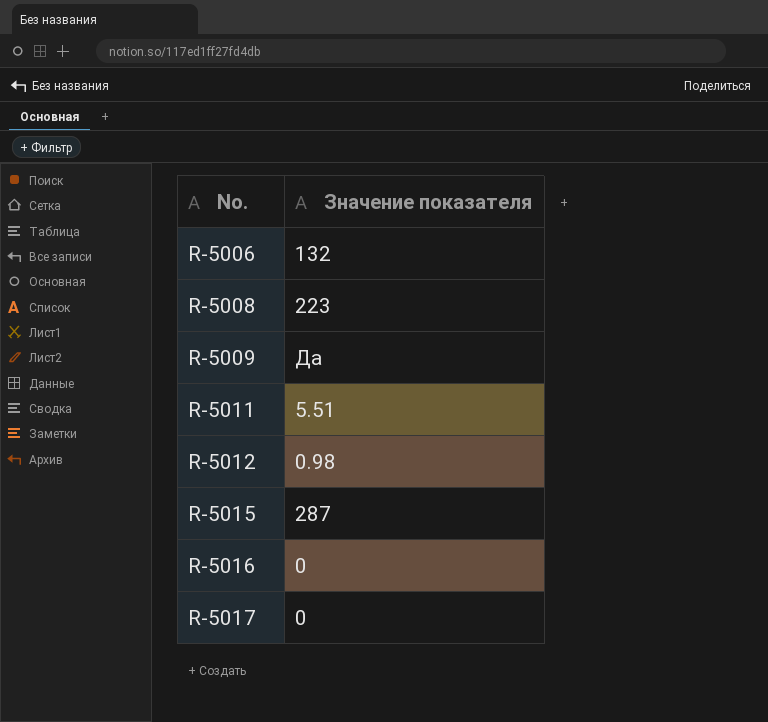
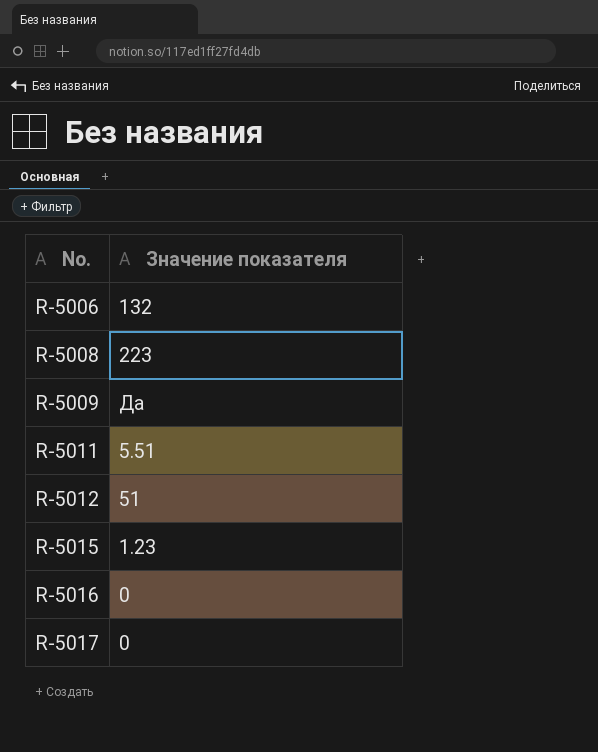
R-5012 | Значение показателя: 0.98 -> 51
R-5015 | Значение показателя: 287 -> 1.23

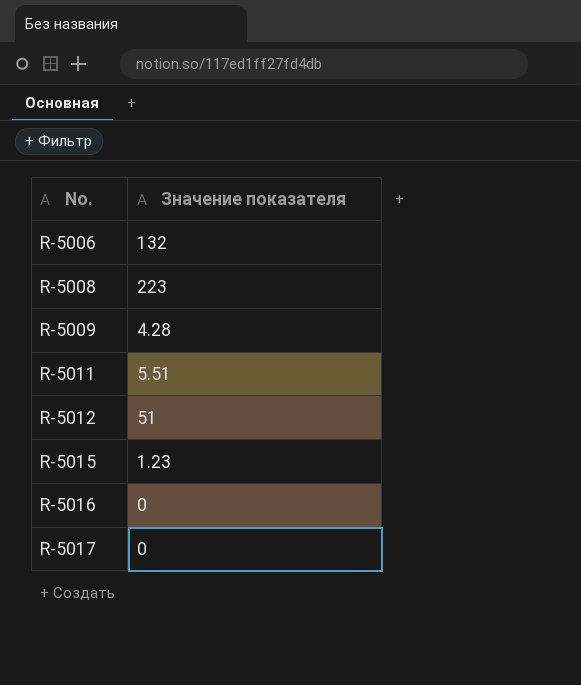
R-5009 | Значение показателя: Да -> 4.28

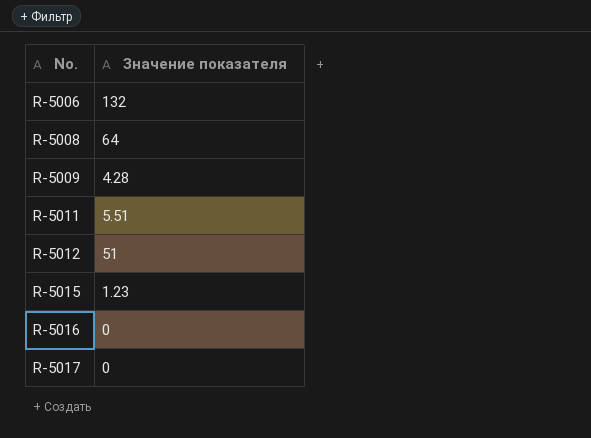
R-5008 | Значение показателя: 223 -> 64

